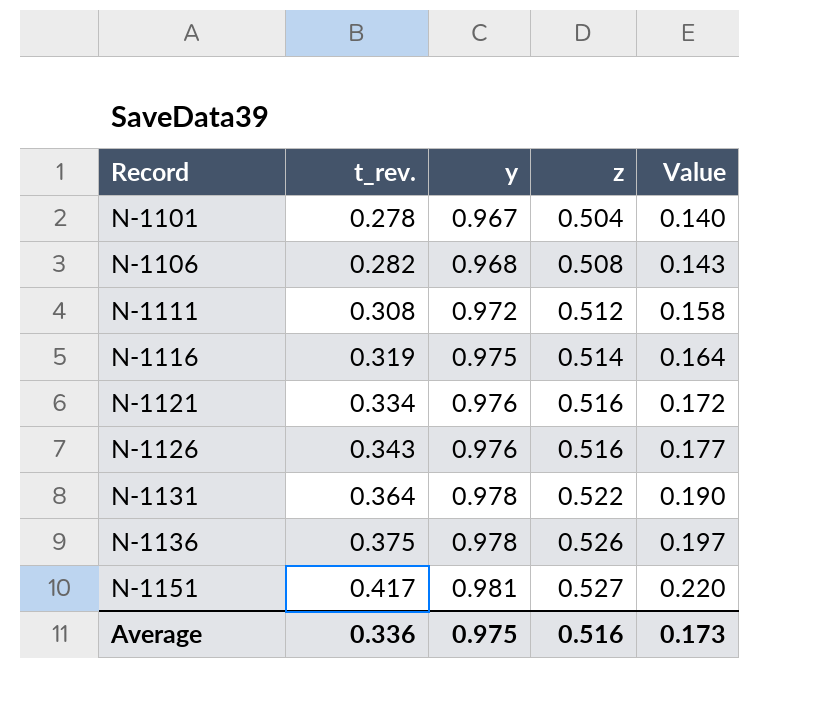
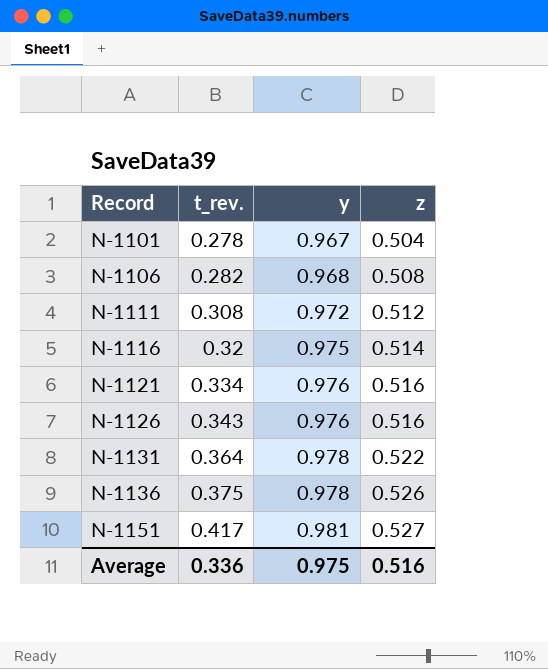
column Value | formula: [t_rev.] * [z] -> none
N-1116 | t_rev.: 0.319 -> 0.32

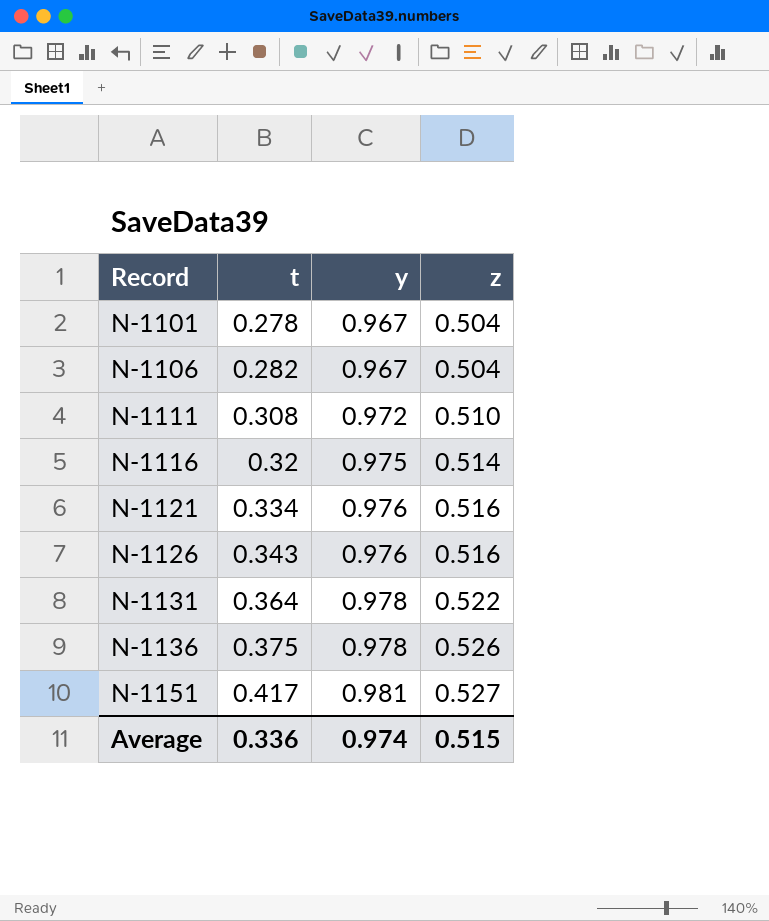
column name: t_rev. -> t
N-1106 | y: 0.968 -> 0.967
N-1106 | z: 0.508 -> 0.504
N-1111 | z: 0.512 -> 0.510
Average | y: 0.975 -> 0.974
Average | z: 0.516 -> 0.515

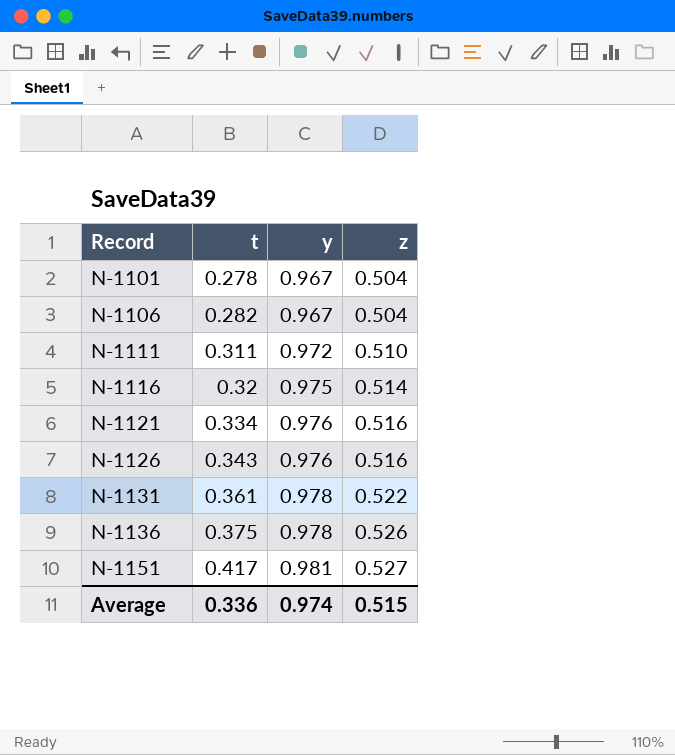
N-1111 | t: 0.308 -> 0.311
N-1131 | t: 0.364 -> 0.361

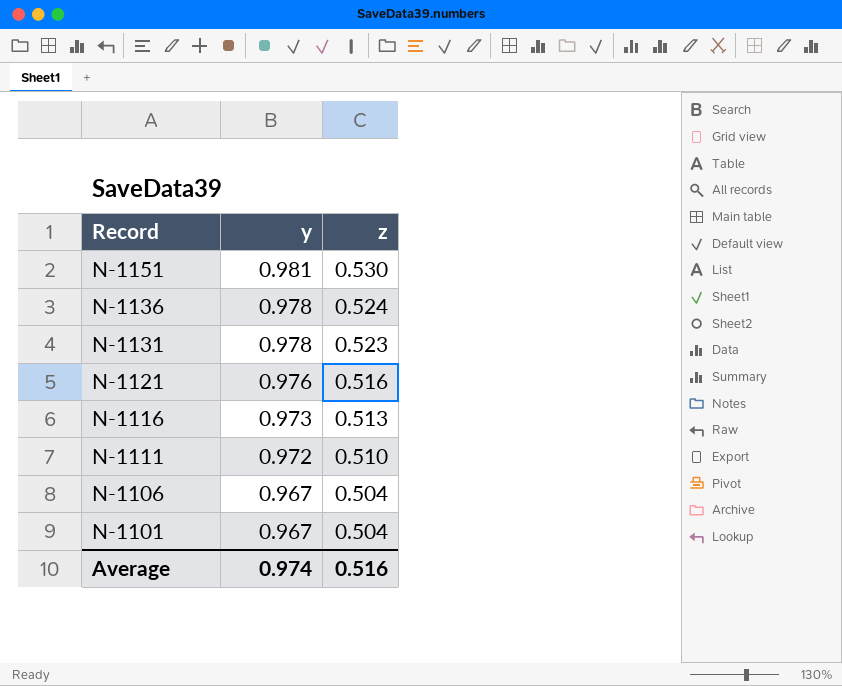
row order: Record ascending -> Record descending
column t | position: 2 -> none
row N-1126: 0.343 | 0.976 | 0.516 -> none
N-1151 | z: 0.527 -> 0.530
N-1136 | z: 0.526 -> 0.524
N-1131 | z: 0.522 -> 0.523
N-1116 | y: 0.975 -> 0.973
N-1116 | z: 0.514 -> 0.513
Average | z: 0.515 -> 0.516

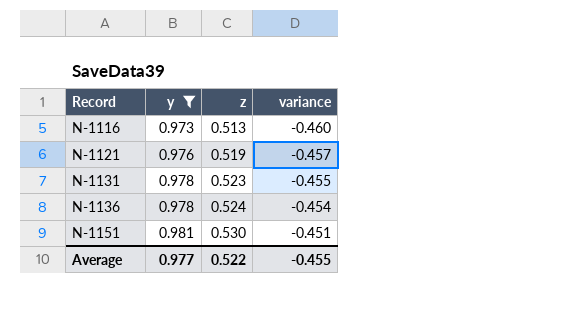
filter: none -> y >= 0.973
row order: Record descending -> Record ascending
column variance | formula: none -> [z] - [y]
N-1121 | z: 0.516 -> 0.519
Average | y: 0.974 -> 0.977
Average | z: 0.516 -> 0.522

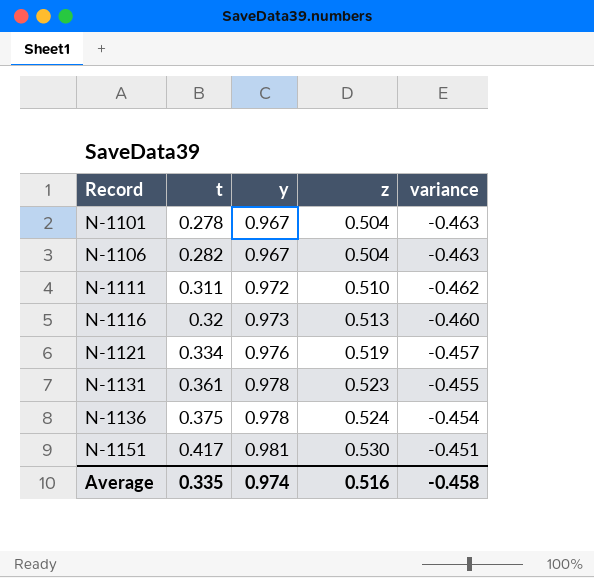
filter: y >= 0.973 -> none
column t | position: none -> 2
Average | y: 0.977 -> 0.974
Average | z: 0.522 -> 0.516
Average | variance: -0.455 -> -0.458

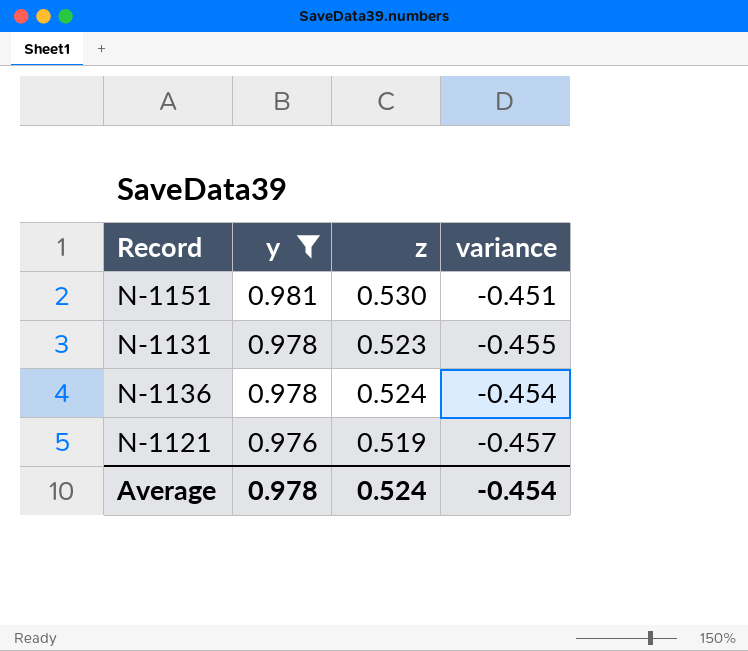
filter: none -> y >= 0.976
row order: Record ascending -> y descending
column t | position: 2 -> none
Average | y: 0.974 -> 0.978
Average | z: 0.516 -> 0.524
Average | variance: -0.458 -> -0.454

